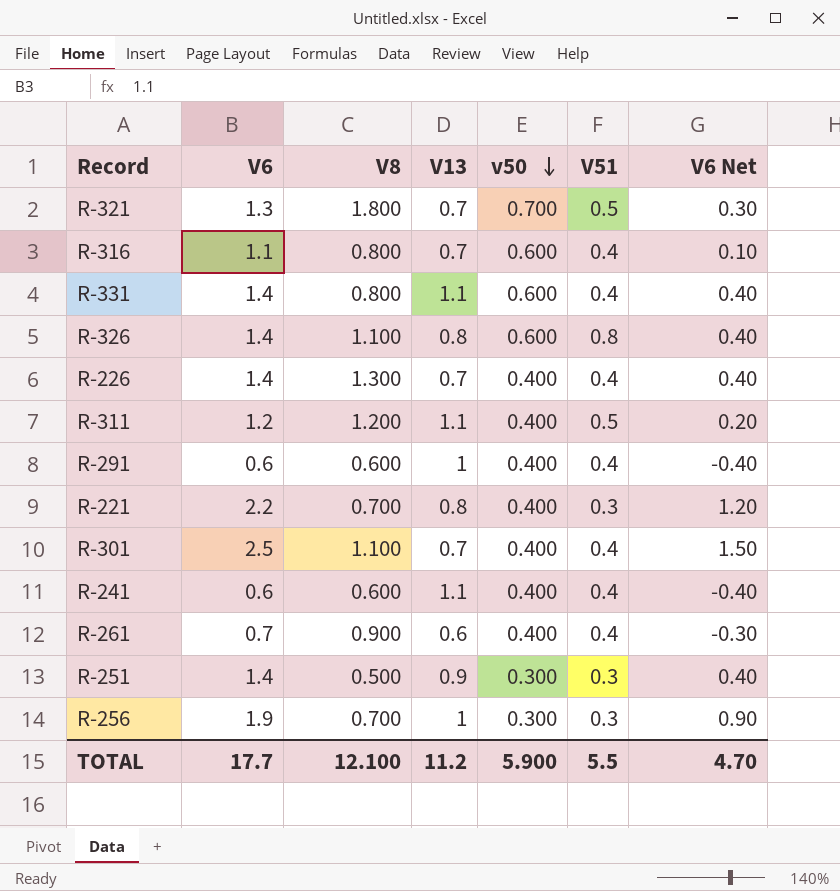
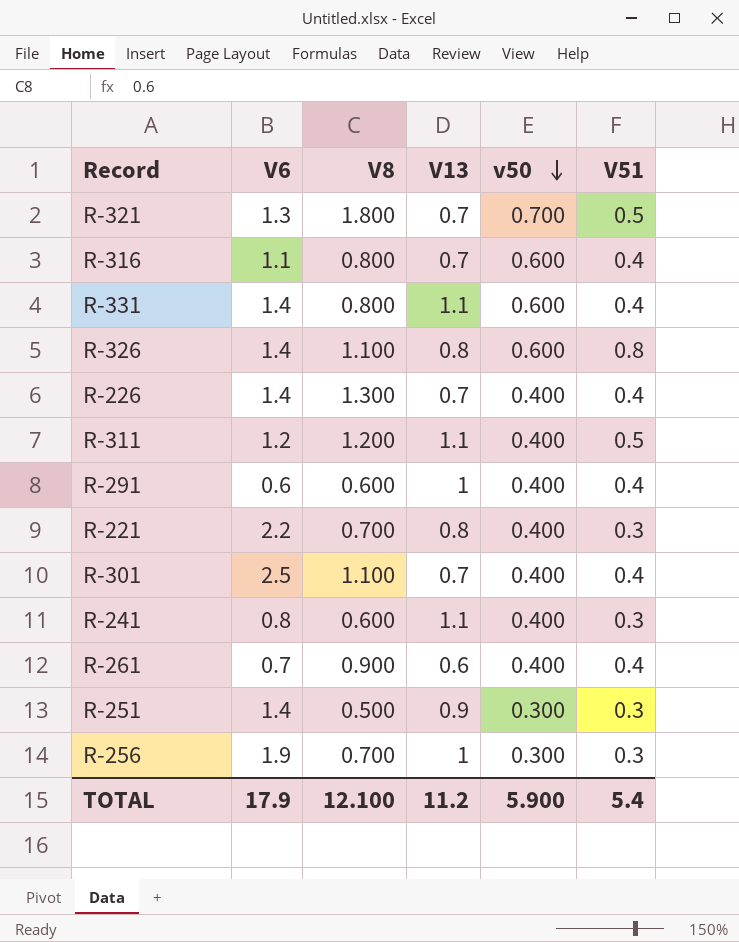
column V6 Net | formula: [V6] - 1 -> none
R-241 | V6: 0.6 -> 0.8
R-241 | V51: 0.4 -> 0.3
TOTAL | V6: 17.7 -> 17.9
TOTAL | V51: 5.5 -> 5.4

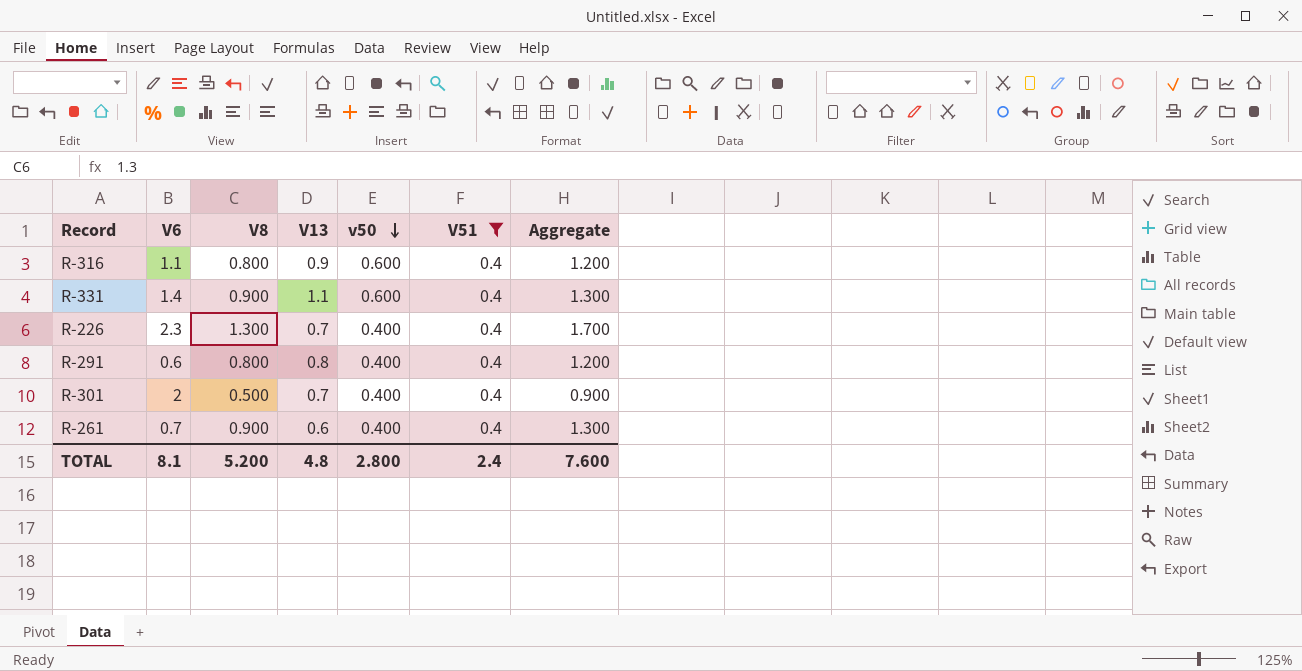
filter: none -> V51 = 0.4
column Aggregate | formula: none -> [V8] + [V51]
R-316 | V13: 0.7 -> 0.9
R-331 | V8: 0.800 -> 0.900
R-226 | V6: 1.4 -> 2.3
R-291 | V8: 0.600 -> 0.800
R-291 | V13: 1 -> 0.8
R-301 | V6: 2.5 -> 2
R-301 | V8: 1.100 -> 0.500
TOTAL | V6: 17.9 -> 8.1
TOTAL | V8: 12.100 -> 5.200
TOTAL | V13: 11.2 -> 4.8
TOTAL | v50: 5.900 -> 2.800
TOTAL | V51: 5.4 -> 2.4

